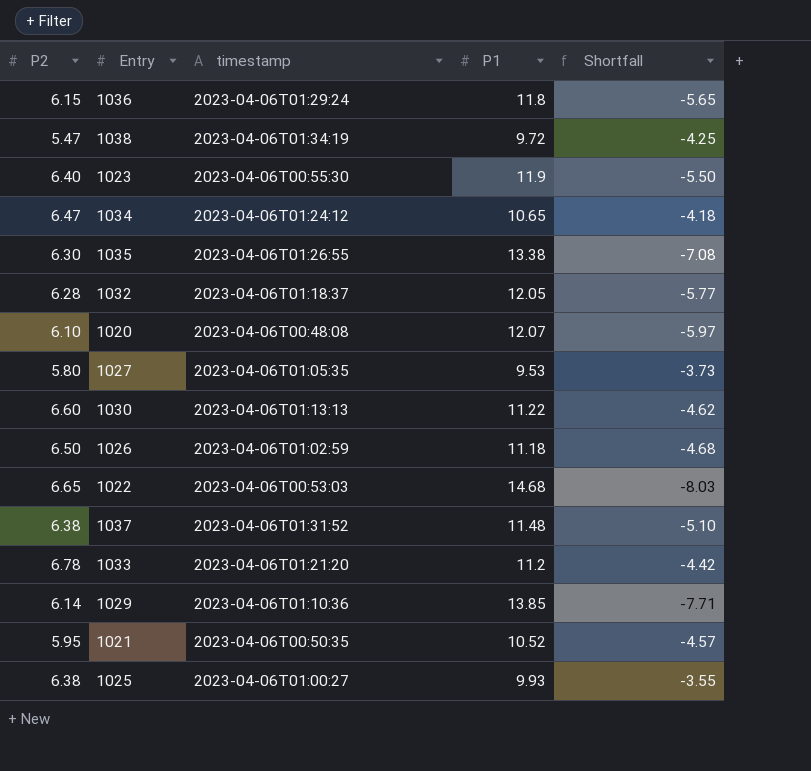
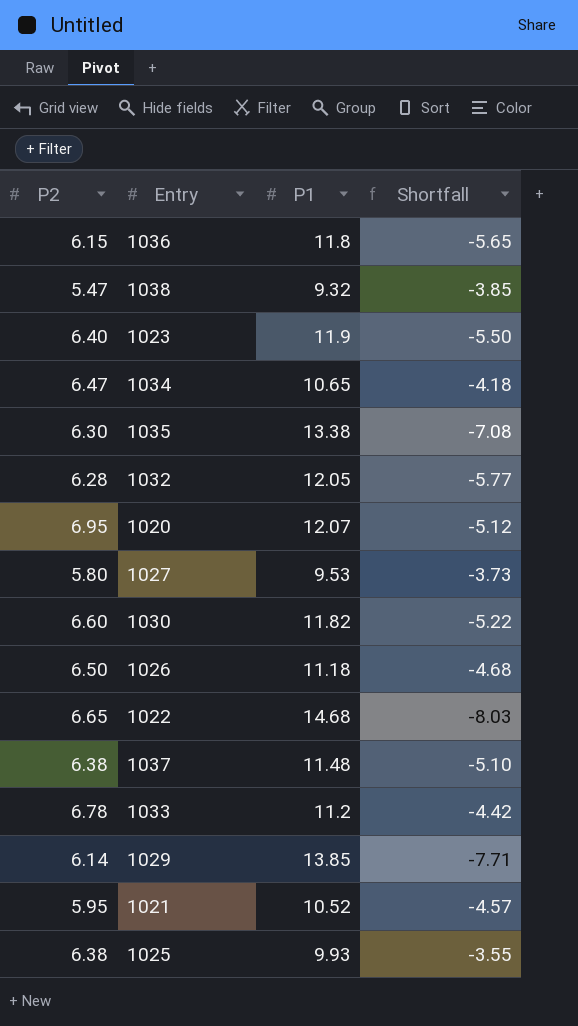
column timestamp | position: 3 -> none
1038 | P1: 9.72 -> 9.32
1038 | Shortfall: -4.25 -> -3.85
1020 | P2: 6.10 -> 6.95
1020 | Shortfall: -5.97 -> -5.12
1030 | P1: 11.22 -> 11.82
1030 | Shortfall: -4.62 -> -5.22

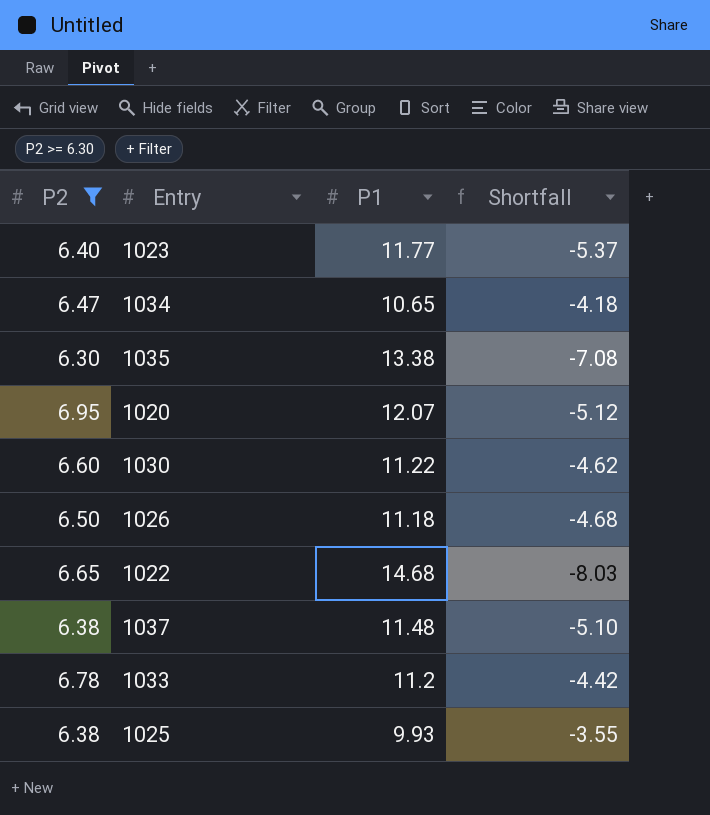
filter: none -> P2 >= 6.30
1023 | P1: 11.9 -> 11.77
1023 | Shortfall: -5.50 -> -5.37
1030 | P1: 11.82 -> 11.22
1030 | Shortfall: -5.22 -> -4.62

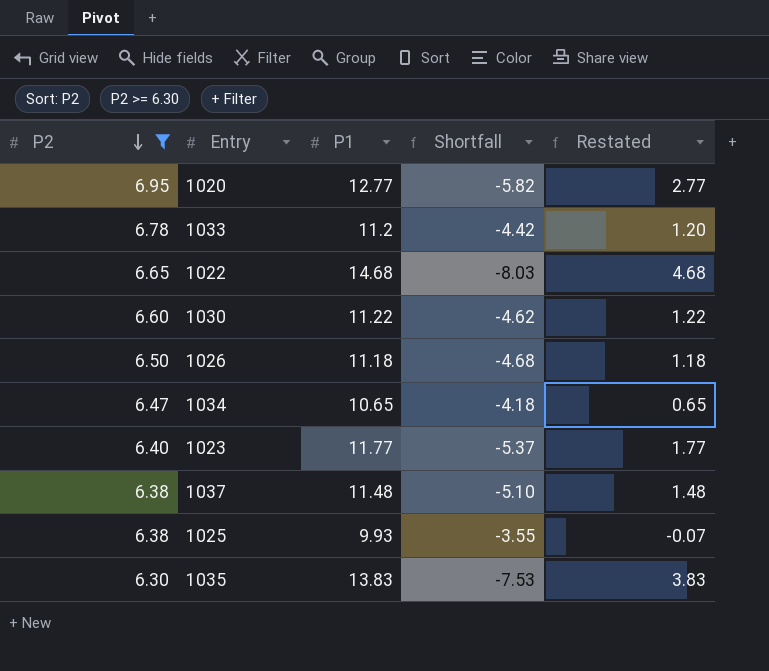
row order: none -> P2 descending
column Restated | formula: none -> [P1] - 10
1020 | P1: 12.07 -> 12.77
1020 | Shortfall: -5.12 -> -5.82
1035 | P1: 13.38 -> 13.83
1035 | Shortfall: -7.08 -> -7.53

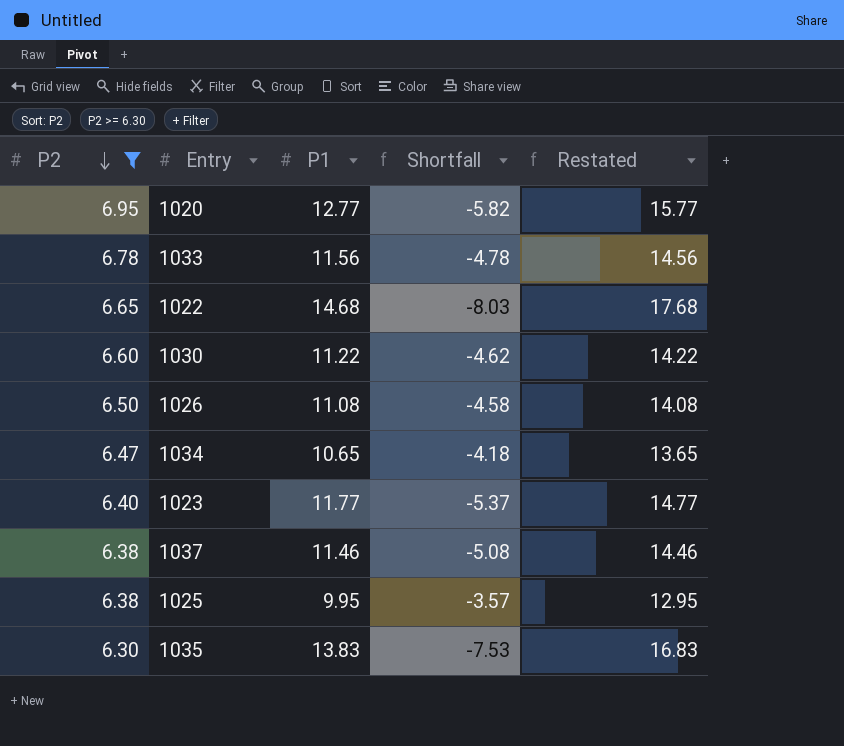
column Restated | formula: [P1] - 10 -> [P1] + 3
1033 | P1: 11.2 -> 11.56
1033 | Shortfall: -4.42 -> -4.78
1026 | P1: 11.18 -> 11.08
1026 | Shortfall: -4.68 -> -4.58
1037 | P1: 11.48 -> 11.46
1037 | Shortfall: -5.10 -> -5.08
1025 | P1: 9.93 -> 9.95
1025 | Shortfall: -3.55 -> -3.57

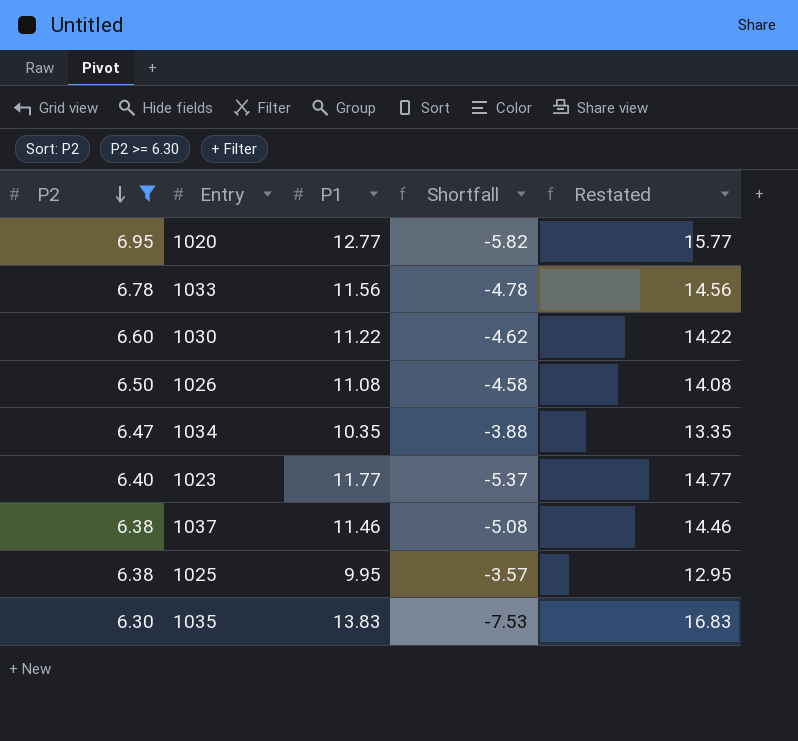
row 1022: 6.65 | 14.68 | -8.03 | 17.68 -> none
1034 | P1: 10.65 -> 10.35
1034 | Shortfall: -4.18 -> -3.88
1034 | Restated: 13.65 -> 13.35

